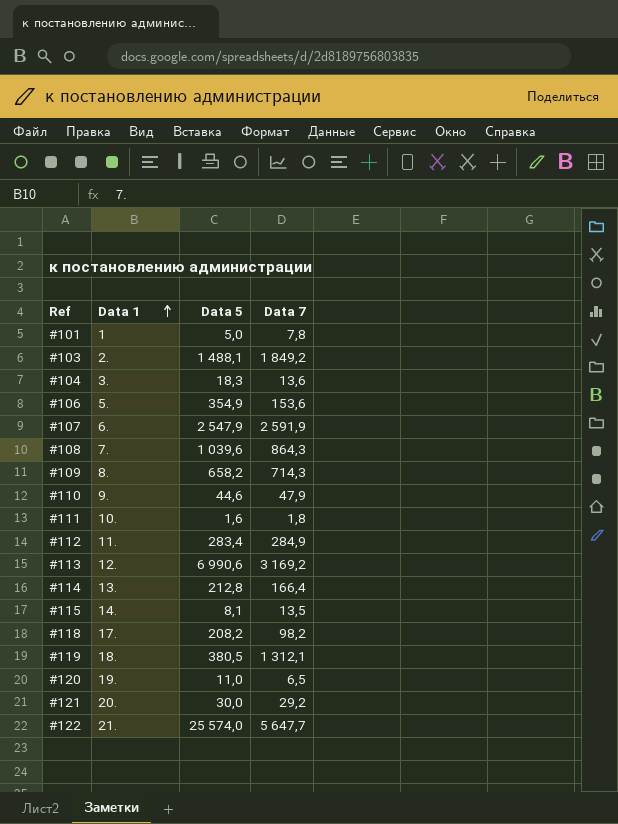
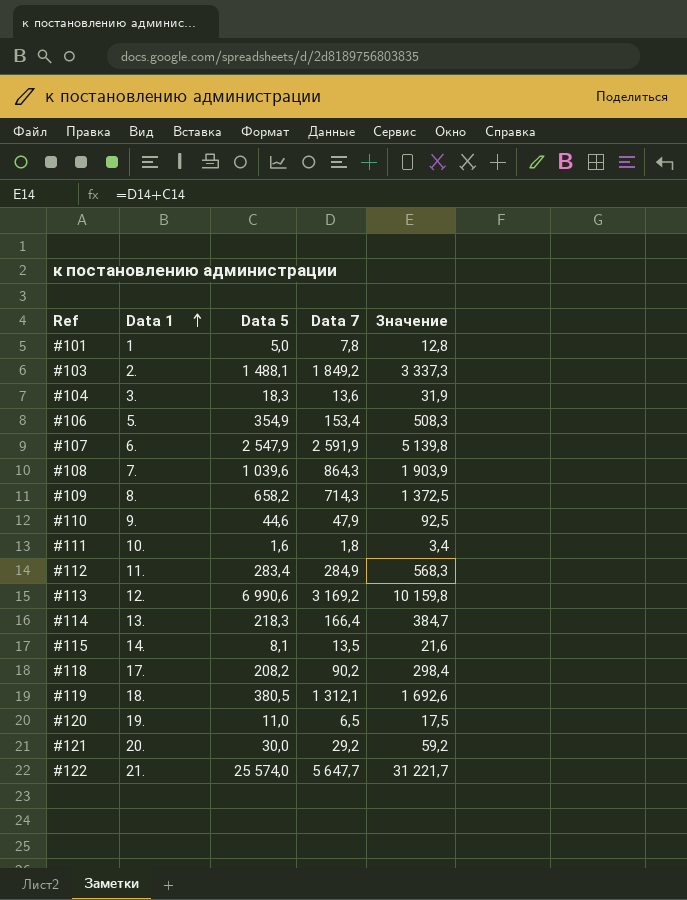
column Значение | formula: none -> [Data 5] + [Data 7]
#106 | Data 7: 153,6 -> 153,4
#114 | Data 5: 212,8 -> 218,3
#118 | Data 7: 98,2 -> 90,2

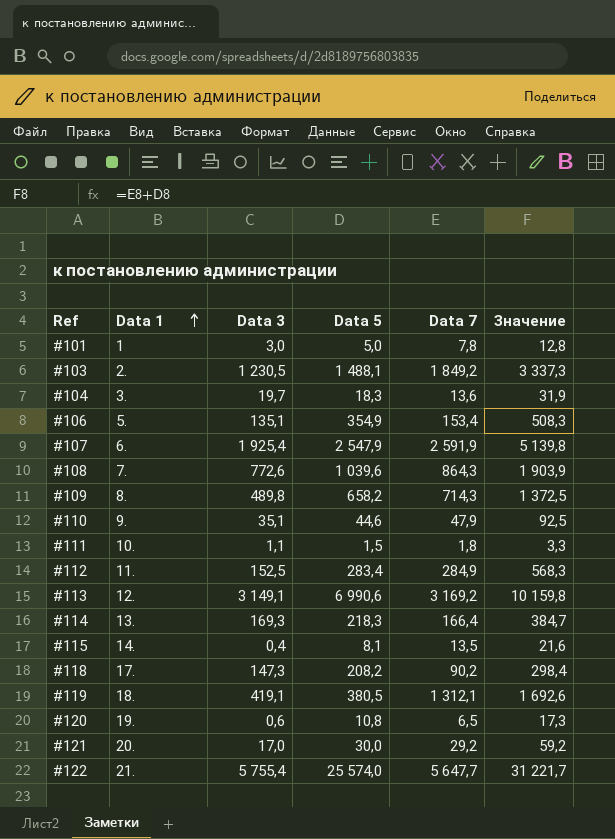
column Data 3 | position: none -> 3
#111 | Data 5: 1,6 -> 1,5
#111 | Значение: 3,4 -> 3,3
#120 | Data 5: 11,0 -> 10,8
#120 | Значение: 17,5 -> 17,3

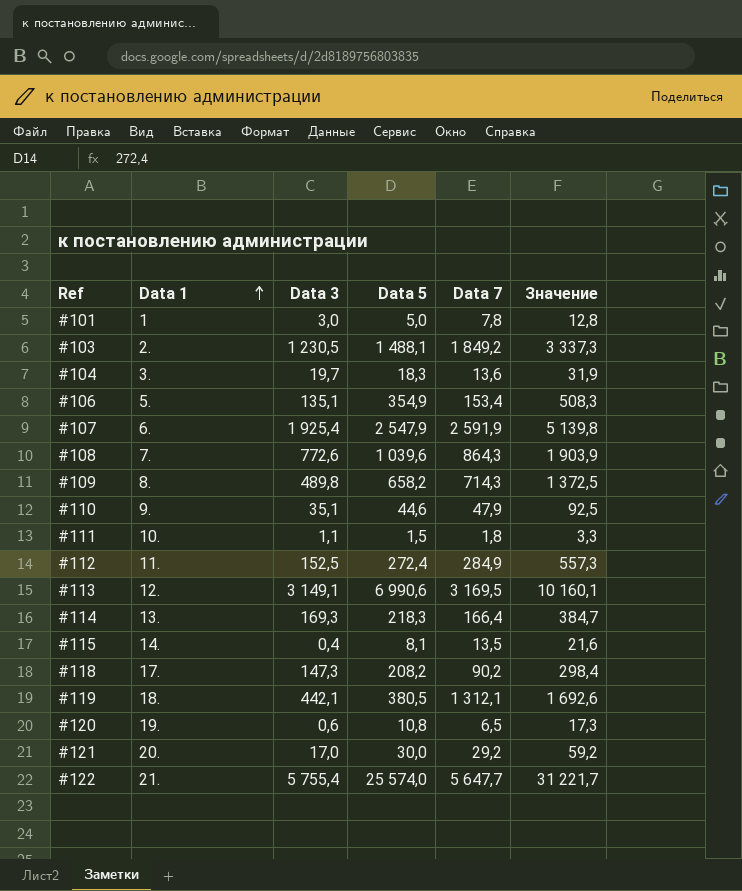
#112 | Data 5: 283,4 -> 272,4
#112 | Значение: 568,3 -> 557,3
#113 | Data 7: 3 169,2 -> 3 169,5
#113 | Значение: 10 159,8 -> 10 160,1
#119 | Data 3: 419,1 -> 442,1

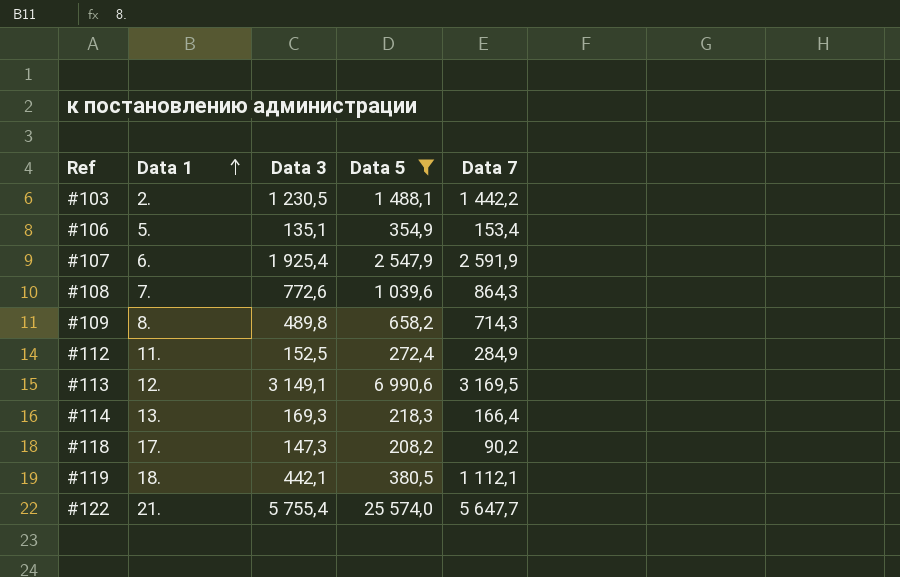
filter: none -> Data 5 >= 208,2
column Значение | formula: [Data 5] + [Data 7] -> none
#103 | Data 7: 1 849,2 -> 1 442,2
#119 | Data 7: 1 312,1 -> 1 112,1

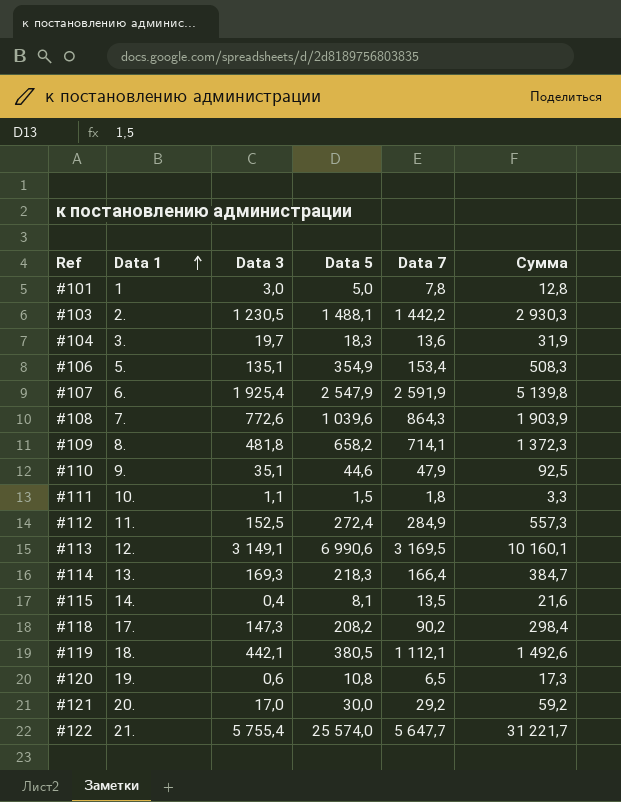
filter: Data 5 >= 208,2 -> none
column Сумма | formula: none -> [Data 5] + [Data 7]
#109 | Data 3: 489,8 -> 481,8
#109 | Data 7: 714,3 -> 714,1

